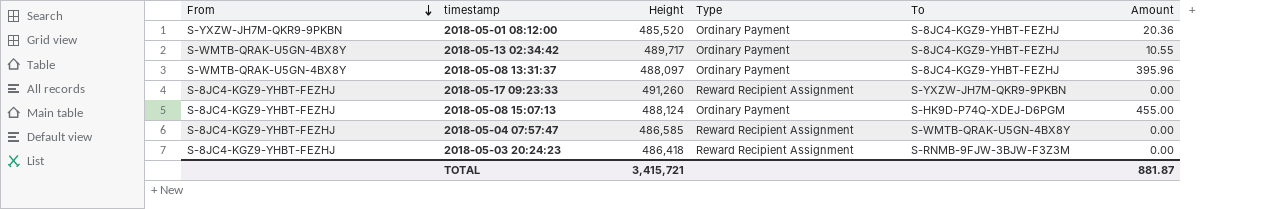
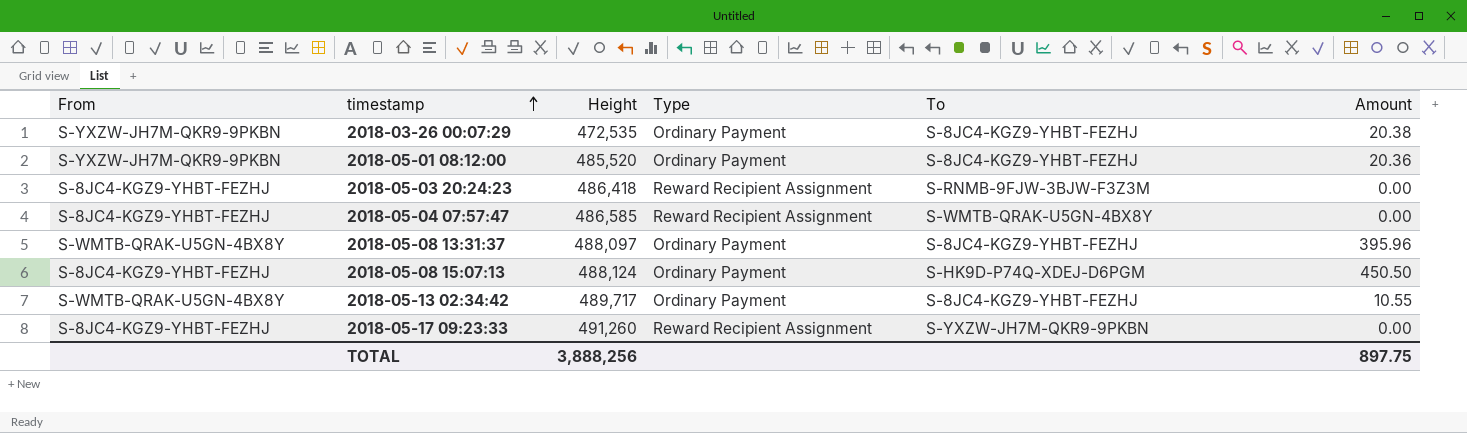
row order: From descending -> timestamp ascending
row 2018-03-26 00:07:29: none -> S-YXZW-JH7M-QKR9-9PKBN | 472,535 | Ordinary Payment | S-8JC4-KGZ9-YHBT-FEZHJ | 20.38
2018-05-08 15:07:13 | Amount: 455.00 -> 450.50
TOTAL | Height: 3,415,721 -> 3,888,256
TOTAL | Amount: 881.87 -> 897.75

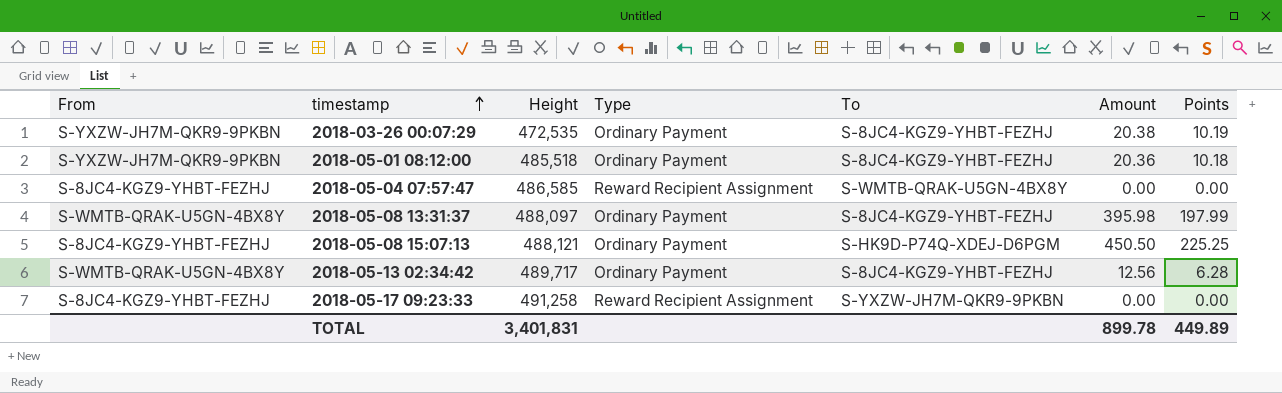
column Points | formula: none -> [Amount] * 0.5
row 2018-05-03 20:24:23: S-8JC4-KGZ9-YHBT-FEZHJ | 486,418 | Reward Recipient Assignment | S-RNMB-9FJW-3BJW-F3Z3M | 0.00 -> none
2018-05-01 08:12:00 | Height: 485,520 -> 485,518
2018-05-08 13:31:37 | Amount: 395.96 -> 395.98
2018-05-08 15:07:13 | Height: 488,124 -> 488,121
2018-05-13 02:34:42 | Amount: 10.55 -> 12.56
2018-05-17 09:23:33 | Height: 491,260 -> 491,258
TOTAL | Height: 3,888,256 -> 3,401,831
TOTAL | Amount: 897.75 -> 899.78

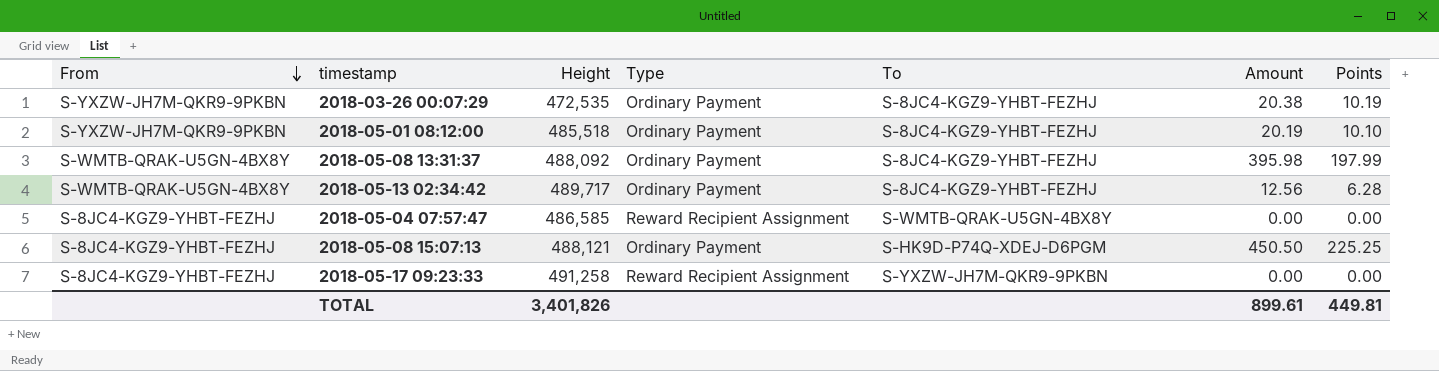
row order: timestamp ascending -> From descending
2018-05-01 08:12:00 | Amount: 20.36 -> 20.19
2018-05-01 08:12:00 | Points: 10.18 -> 10.10
2018-05-08 13:31:37 | Height: 488,097 -> 488,092
TOTAL | Height: 3,401,831 -> 3,401,826
TOTAL | Amount: 899.78 -> 899.61
TOTAL | Points: 449.89 -> 449.81

